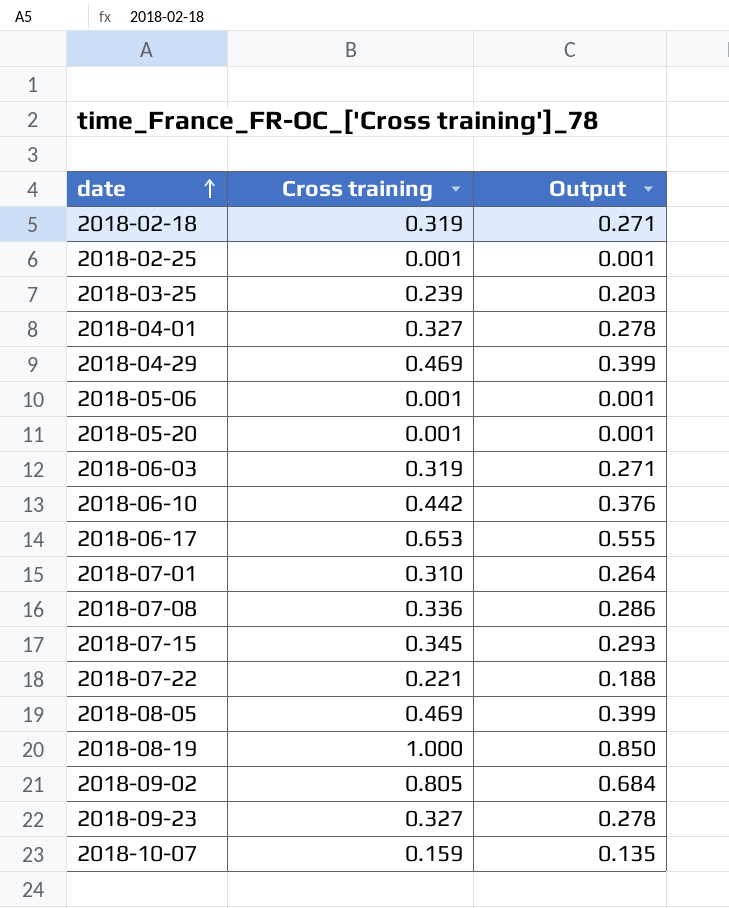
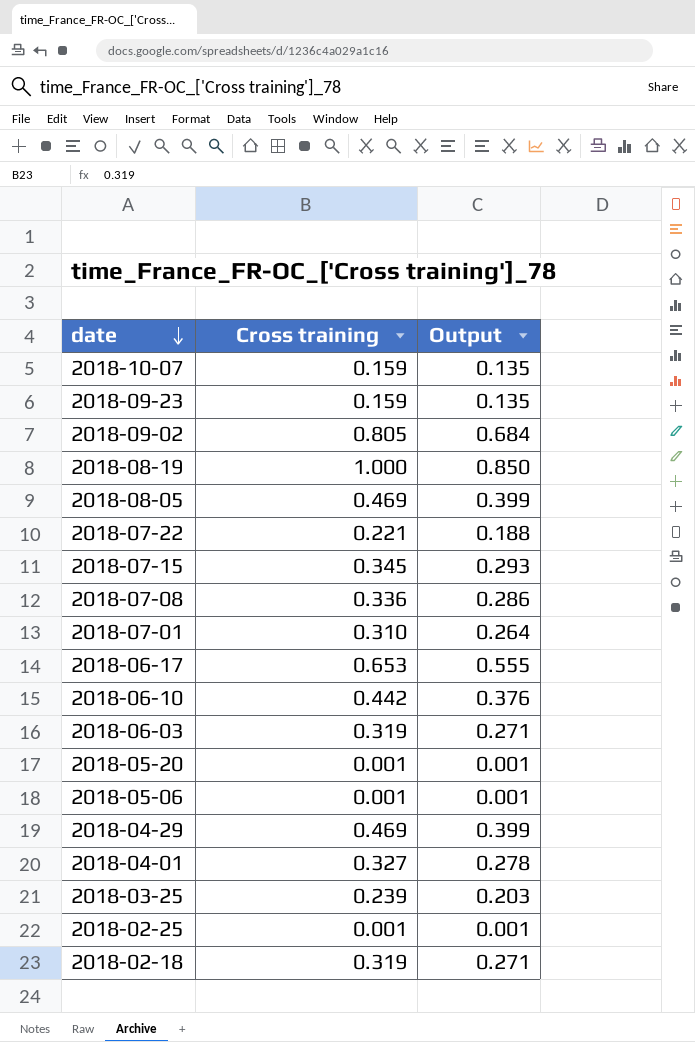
row order: date ascending -> date descending
2018-09-23 | Cross training: 0.327 -> 0.159
2018-09-23 | Output: 0.278 -> 0.135

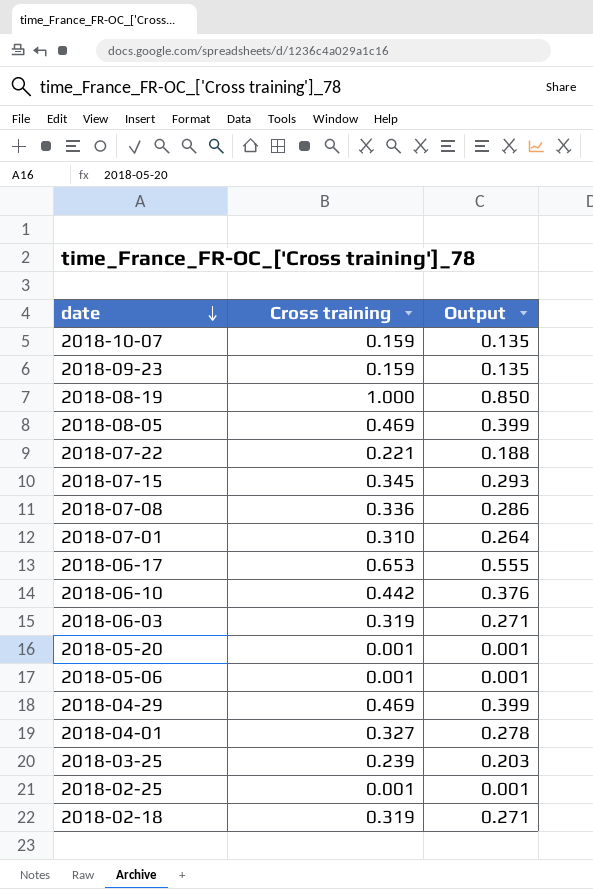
row 2018-09-02: 0.805 | 0.684 -> none

